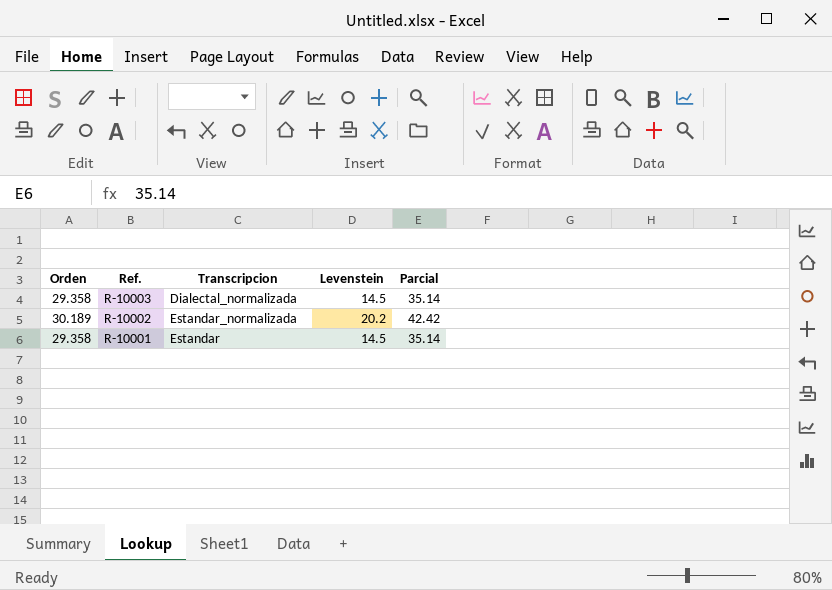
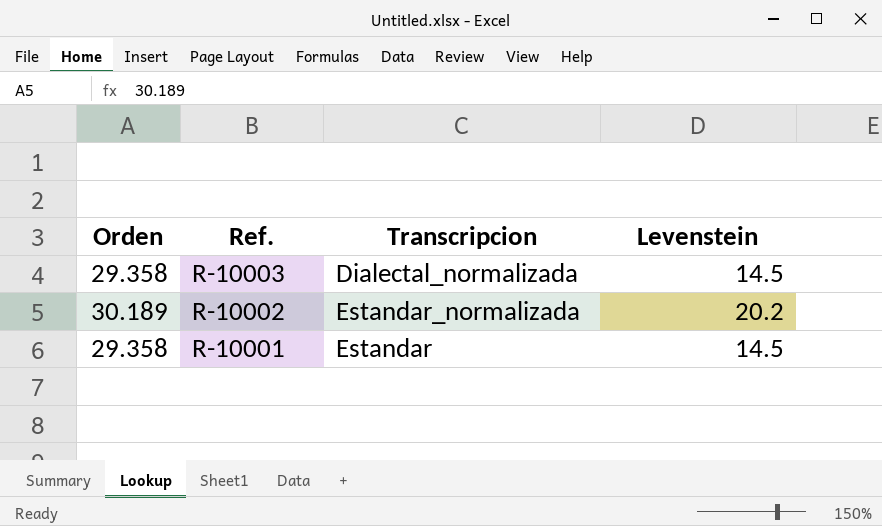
column Parcial | position: 5 -> none

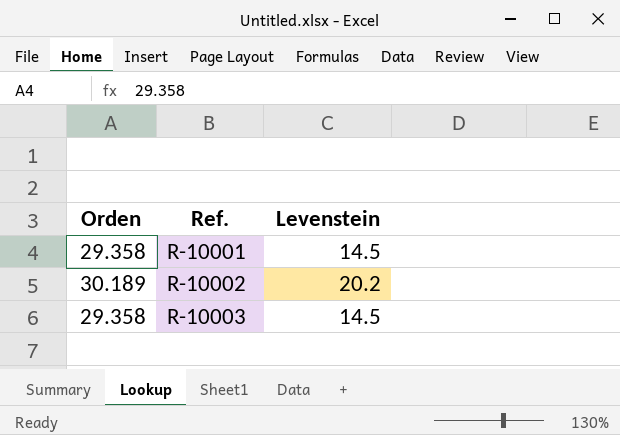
row order: Ref. descending -> Ref. ascending
column Transcripcion | position: 3 -> none

